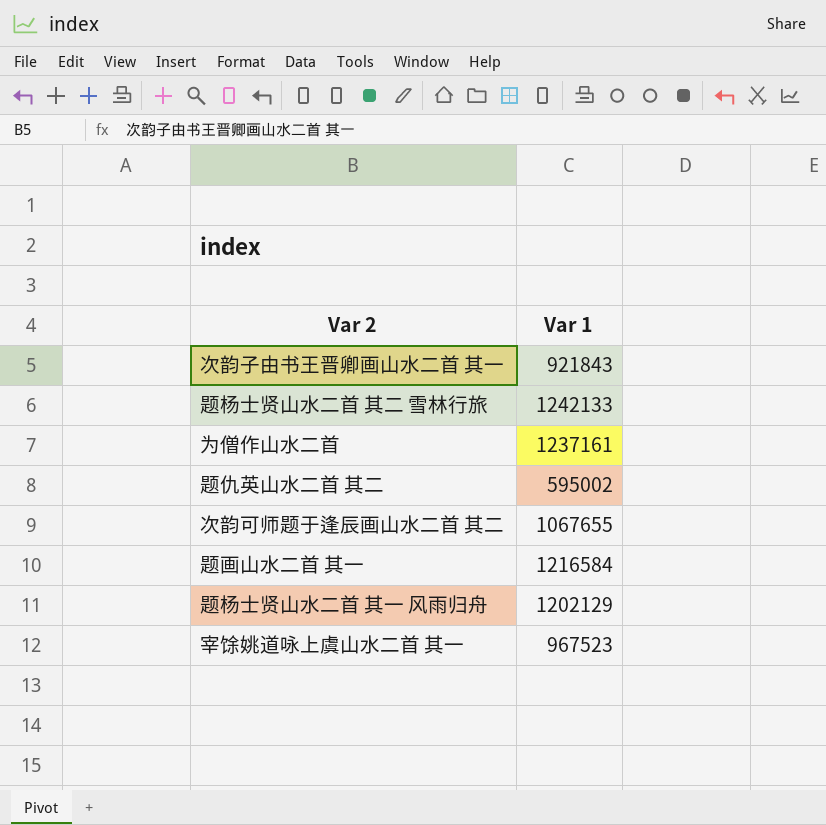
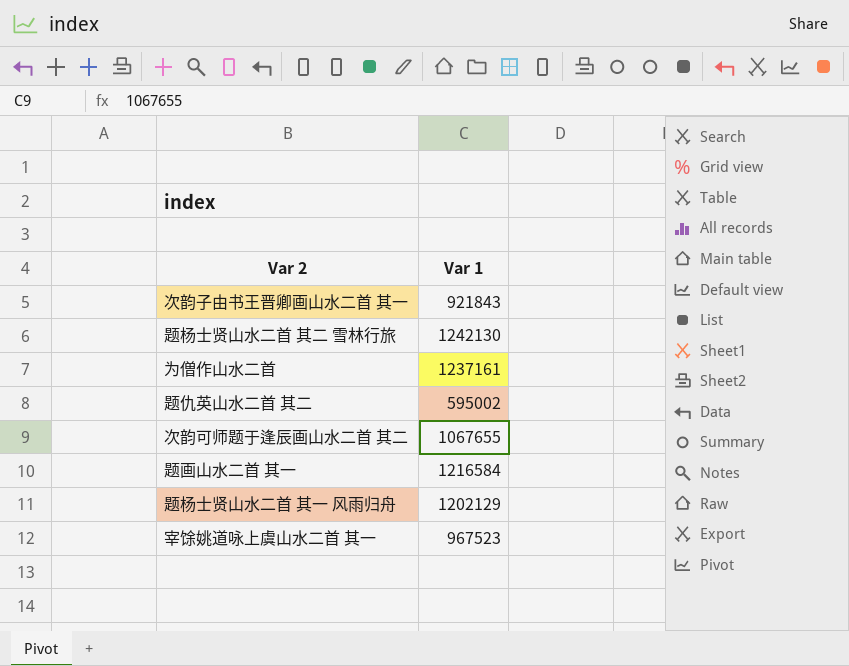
题杨士贤山水二首 其二 雪林行旅 | Var 1: 1242133 -> 1242130

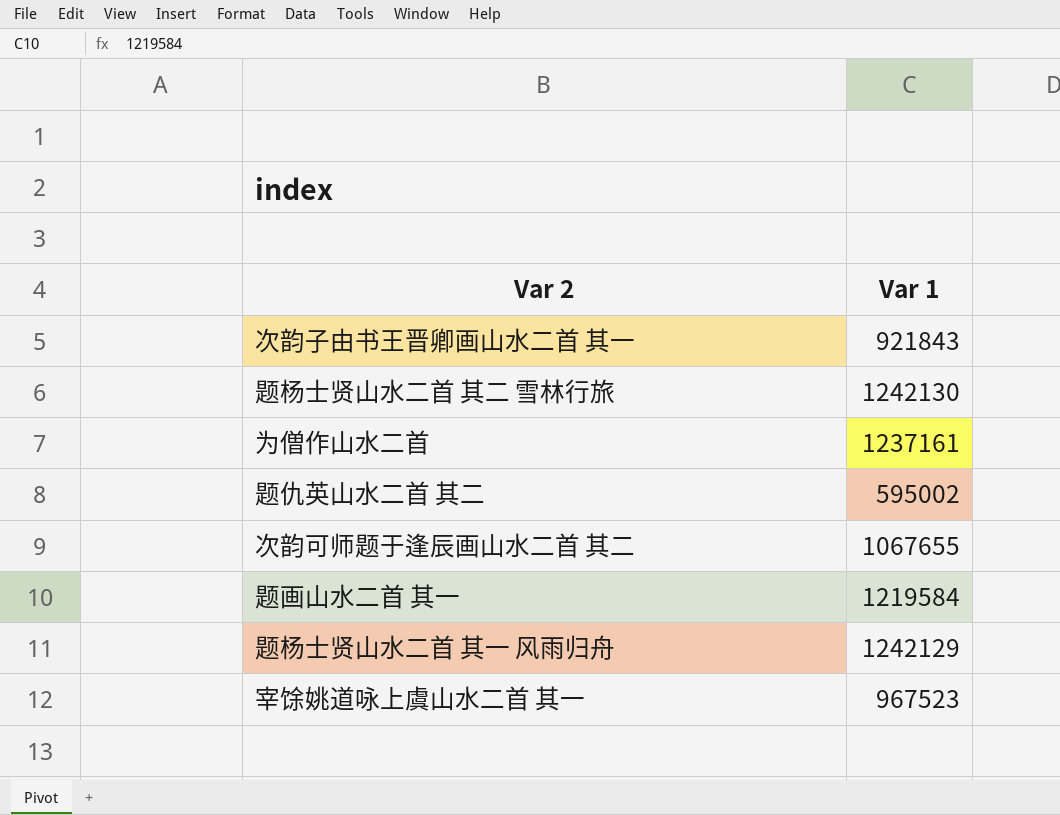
题画山水二首 其一 | Var 1: 1216584 -> 1219584
题杨士贤山水二首 其一 风雨归舟 | Var 1: 1202129 -> 1242129

